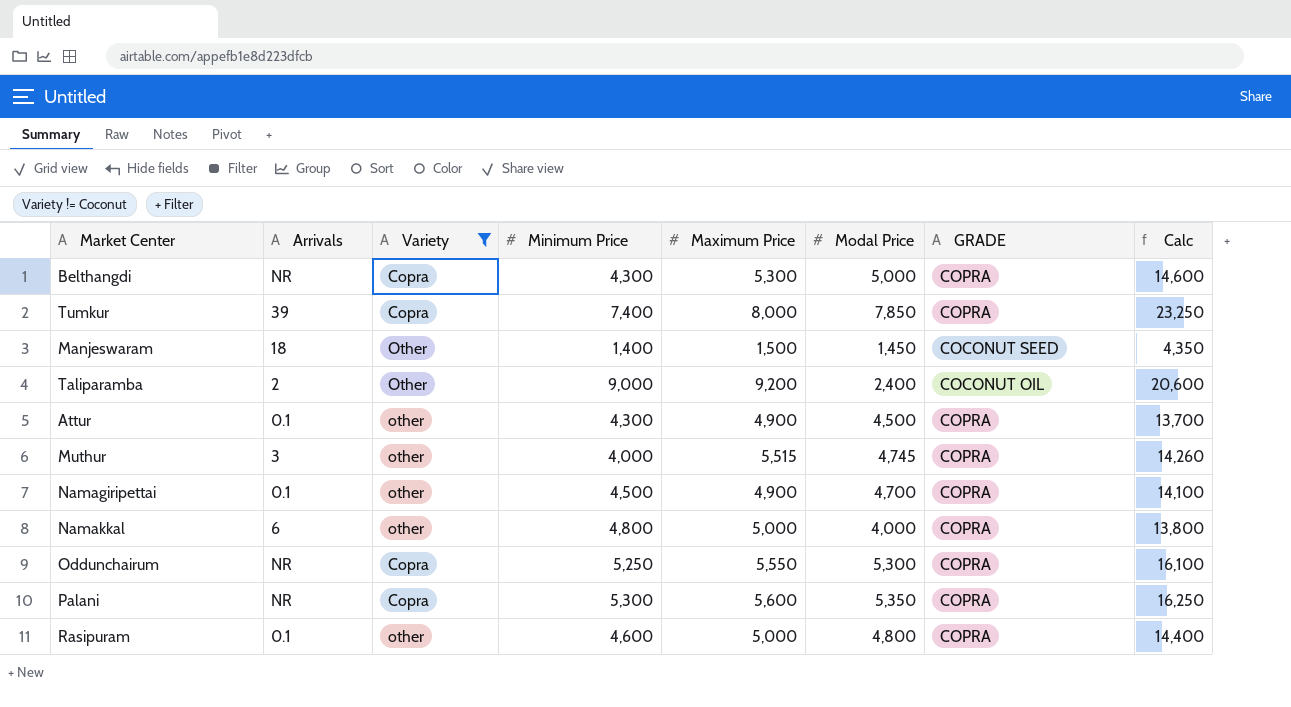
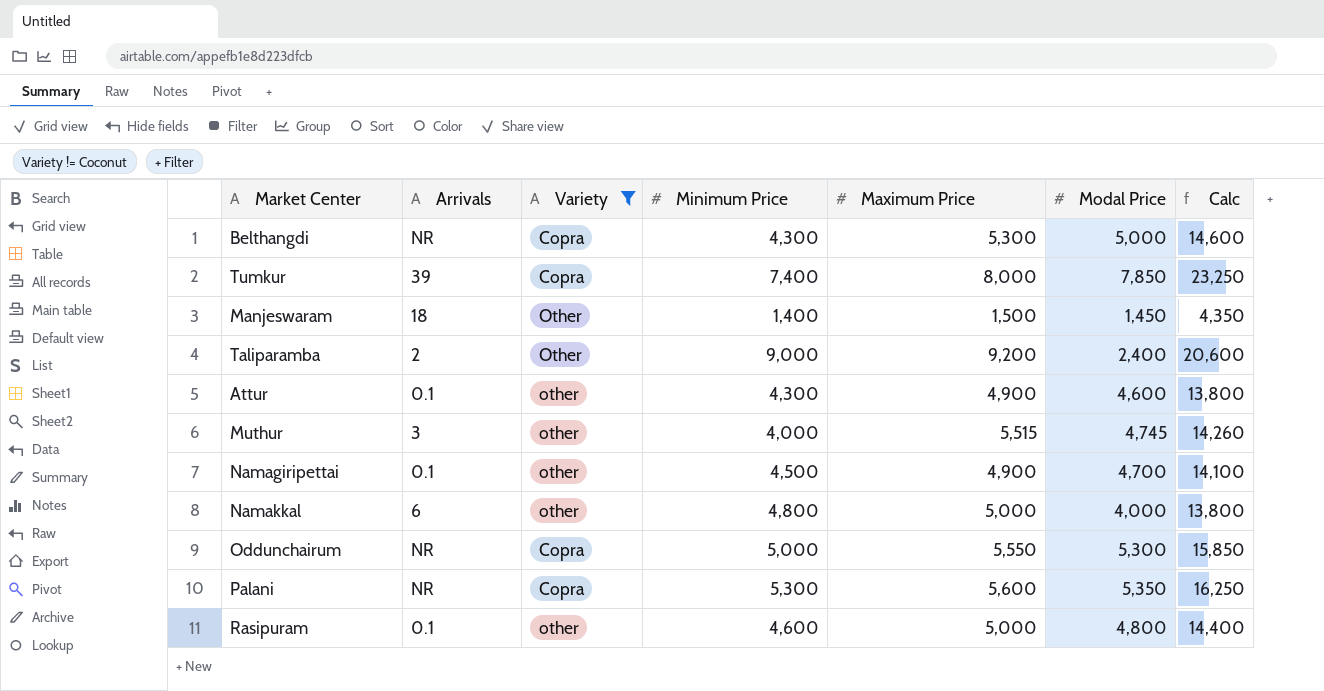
column GRADE | position: 7 -> none
Attur | Modal Price: 4,500 -> 4,600
Attur | Calc: 13,700 -> 13,800
Oddunchairum | Minimum Price: 5,250 -> 5,000
Oddunchairum | Calc: 16,100 -> 15,850

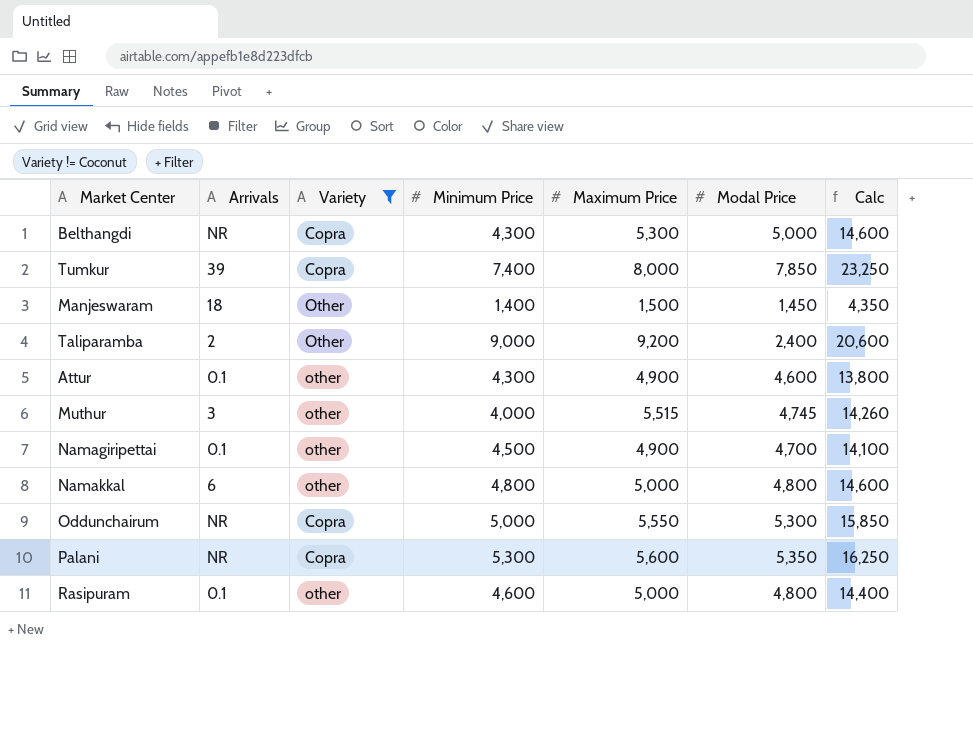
Namakkal | Modal Price: 4,000 -> 4,800
Namakkal | Calc: 13,800 -> 14,600

